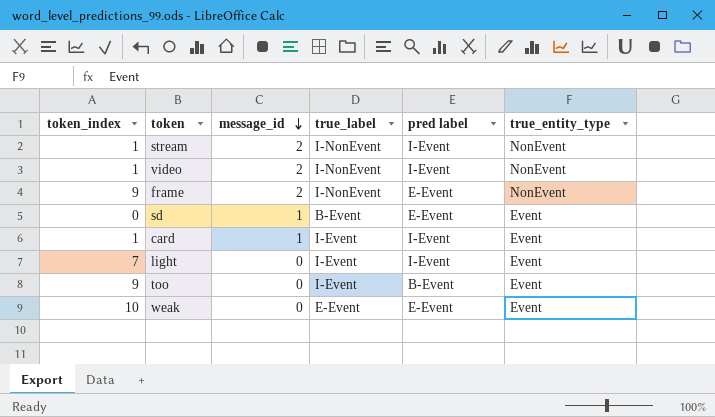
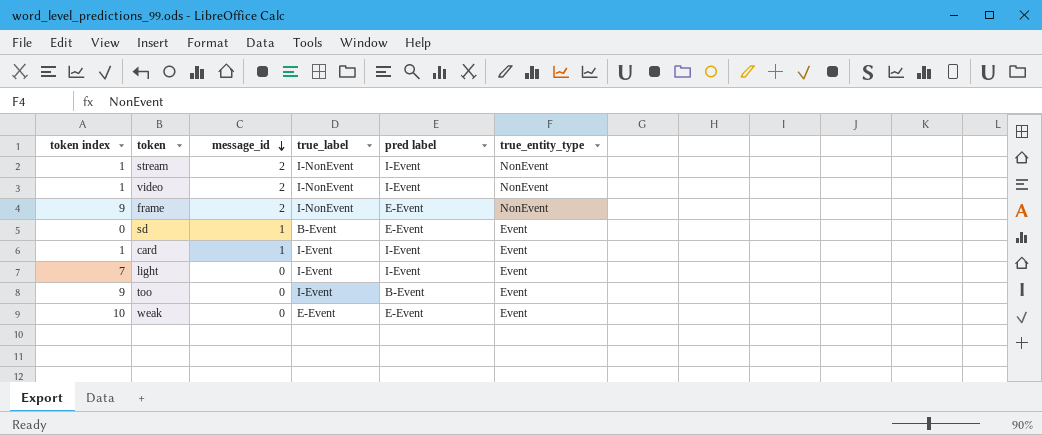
column name: token_index -> token index

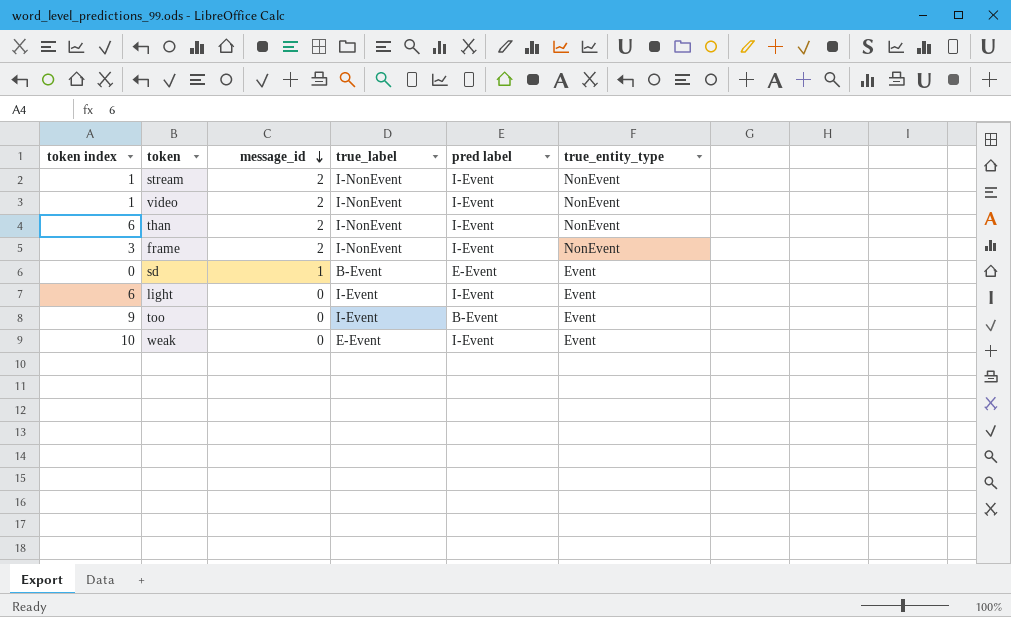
row card: 1 | 1 | I-Event | I-Event | Event -> none
row than: none -> 6 | 2 | I-NonEvent | I-Event | NonEvent
frame | token index: 9 -> 3
frame | pred label: E-Event -> I-Event
light | token index: 7 -> 6
weak | pred label: E-Event -> I-Event

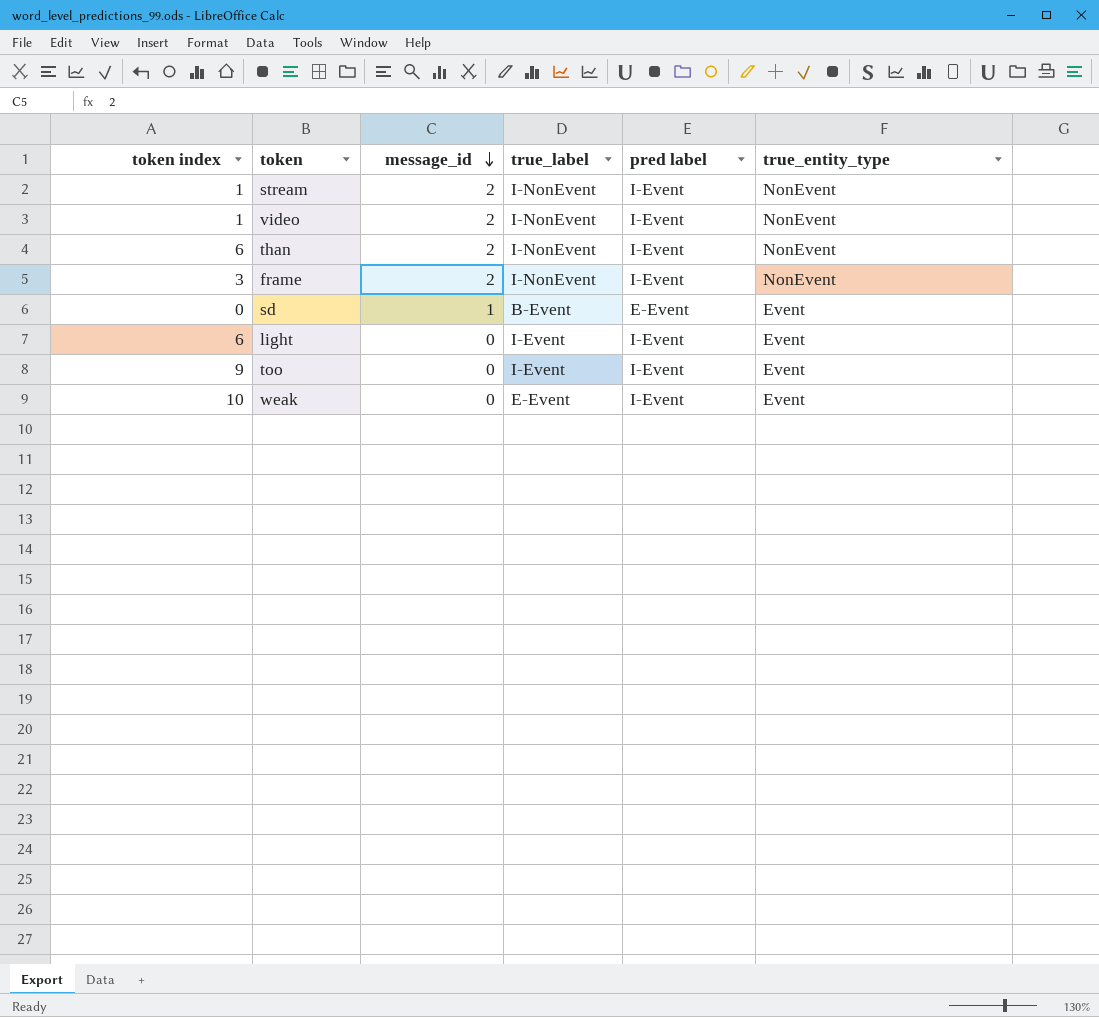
too | pred label: B-Event -> I-Event

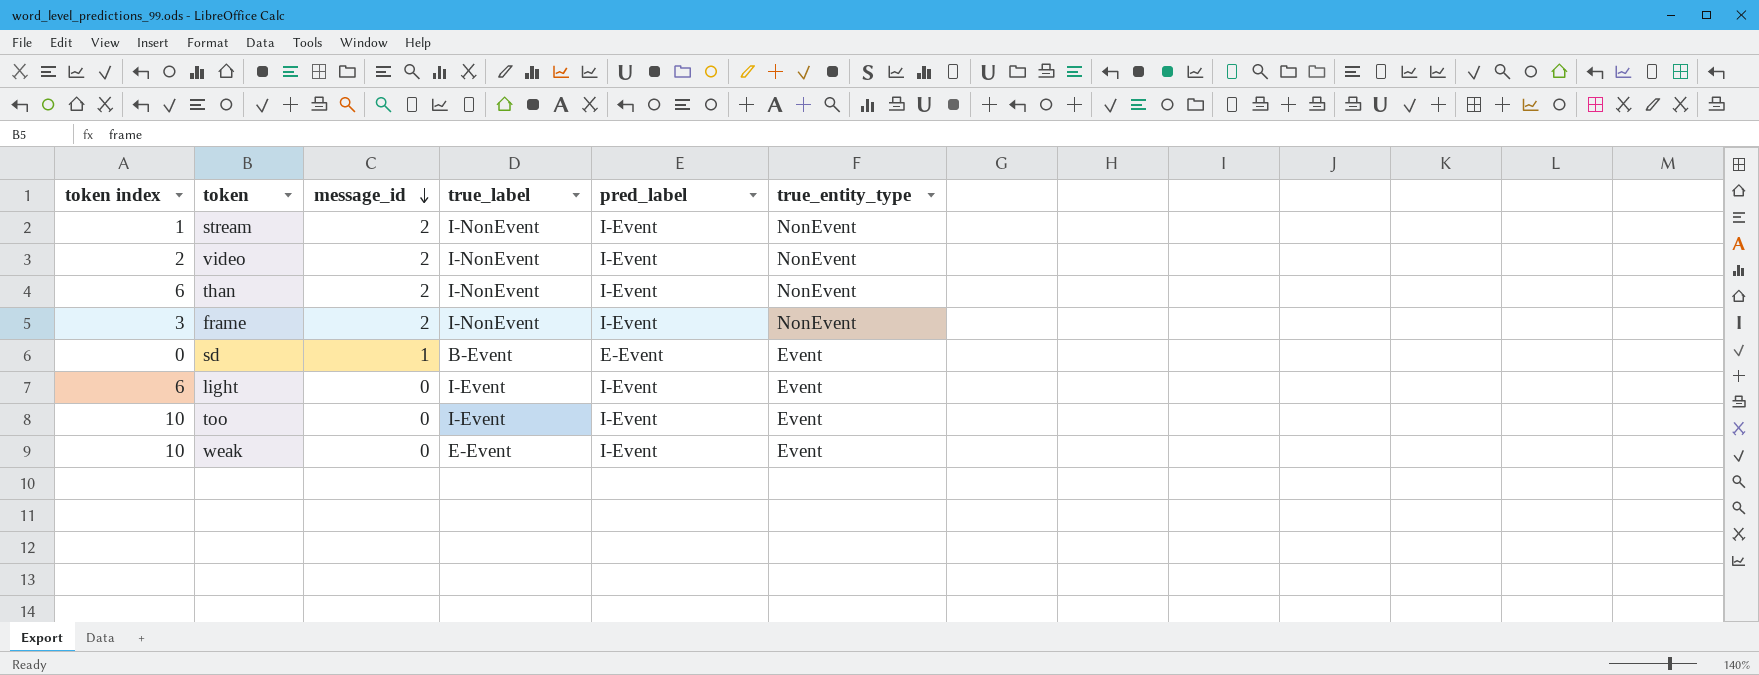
column name: pred label -> pred_label
video | token index: 1 -> 2
too | token index: 9 -> 10

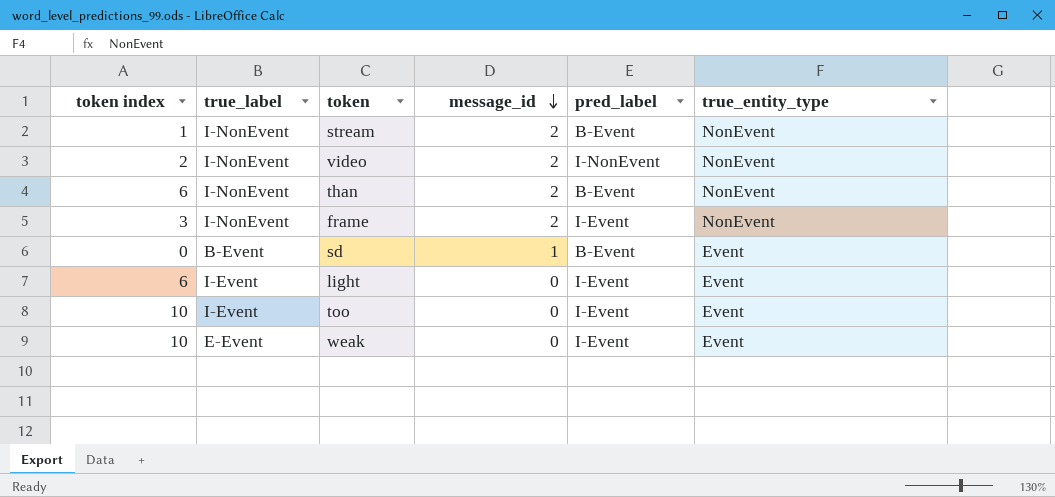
column true_label | position: 4 -> 2
stream | pred_label: I-Event -> B-Event
video | pred_label: I-Event -> I-NonEvent
than | pred_label: I-Event -> B-Event
sd | pred_label: E-Event -> B-Event

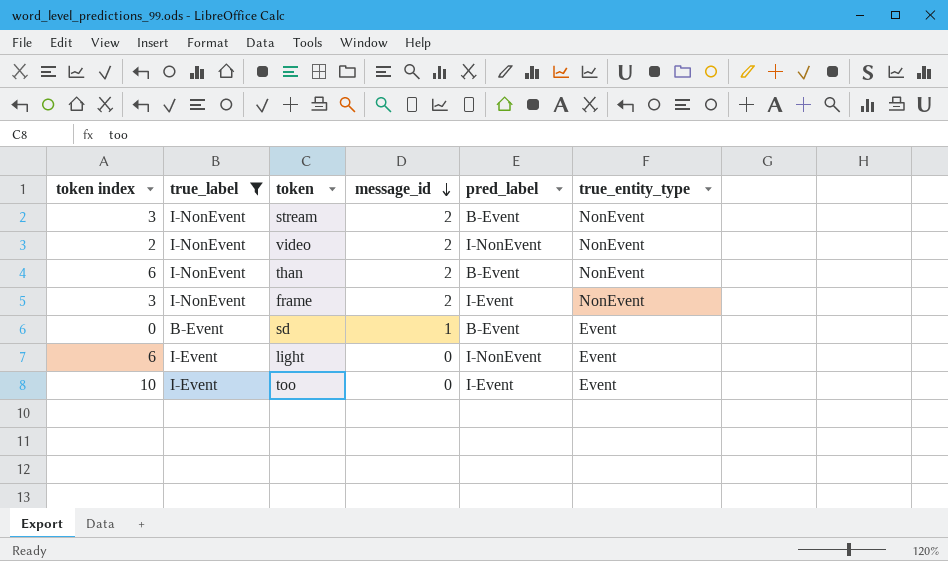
filter: none -> true_label != E-Event
stream | token index: 1 -> 3
light | pred_label: I-Event -> I-NonEvent

